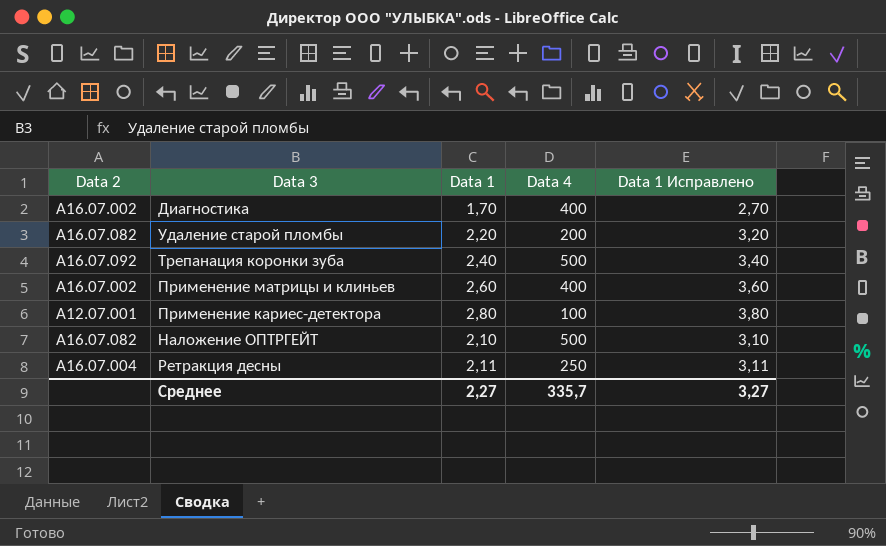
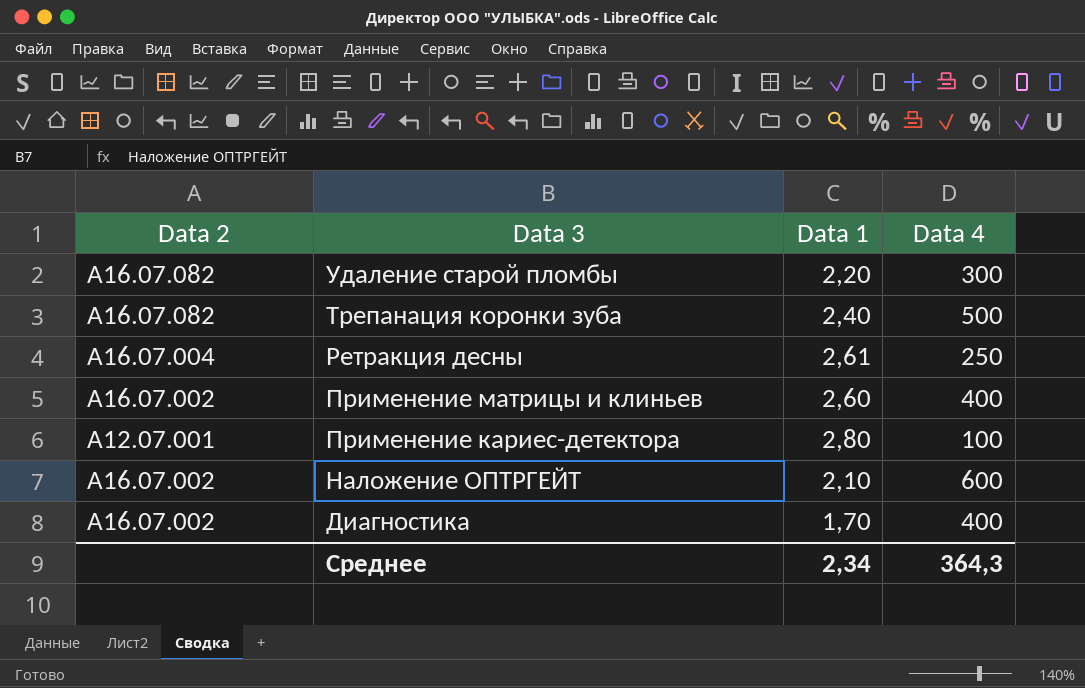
row order: none -> Data 3 descending
column Data 1 Исправлено | formula: [Data 1] + 1 -> none
Удаление старой пломбы | Data 4: 200 -> 300
Трепанация коронки зуба | Data 2: A16.07.092 -> A16.07.082
Ретракция десны | Data 1: 2,11 -> 2,61
Наложение ОПТРГЕЙТ | Data 2: A16.07.082 -> A16.07.002
Наложение ОПТРГЕЙТ | Data 4: 500 -> 600
Среднее | Data 1: 2,27 -> 2,34
Среднее | Data 4: 335,7 -> 364,3

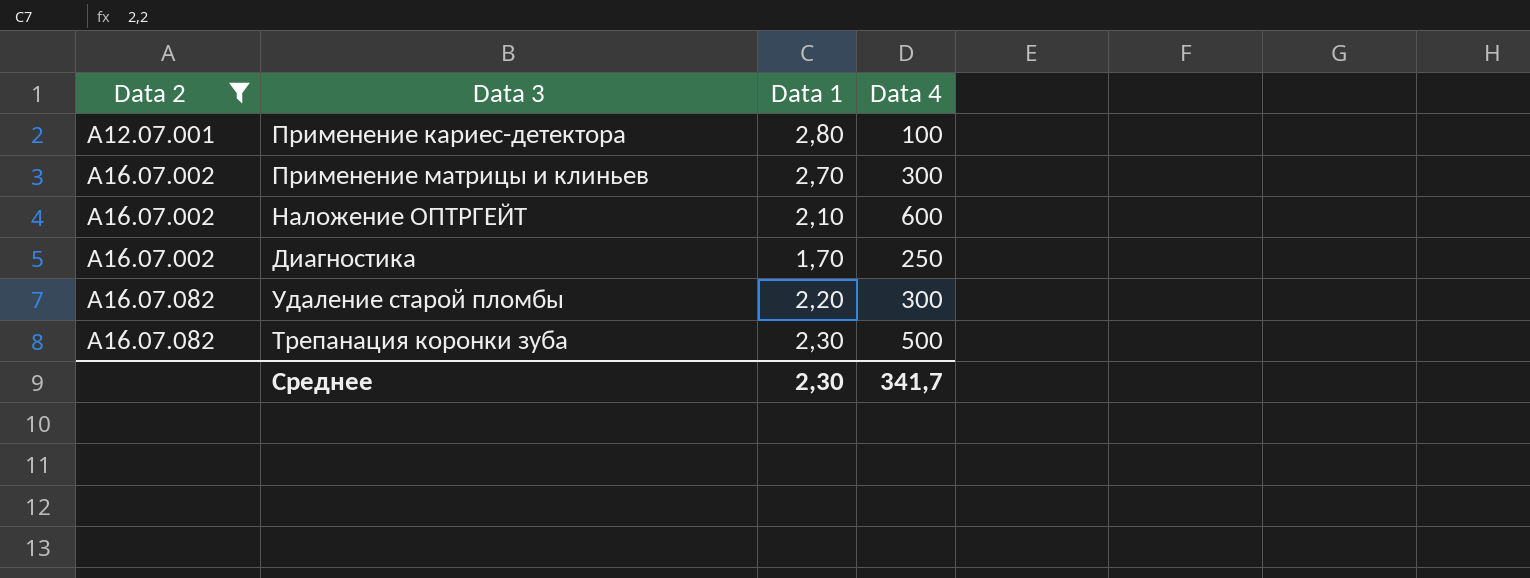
filter: none -> Data 2 != A16.07.004
row order: Data 3 descending -> Data 2 ascending
Применение матрицы и клиньев | Data 1: 2,60 -> 2,70
Применение матрицы и клиньев | Data 4: 400 -> 300
Диагностика | Data 4: 400 -> 250
Трепанация коронки зуба | Data 1: 2,40 -> 2,30
Среднее | Data 1: 2,34 -> 2,30
Среднее | Data 4: 364,3 -> 341,7

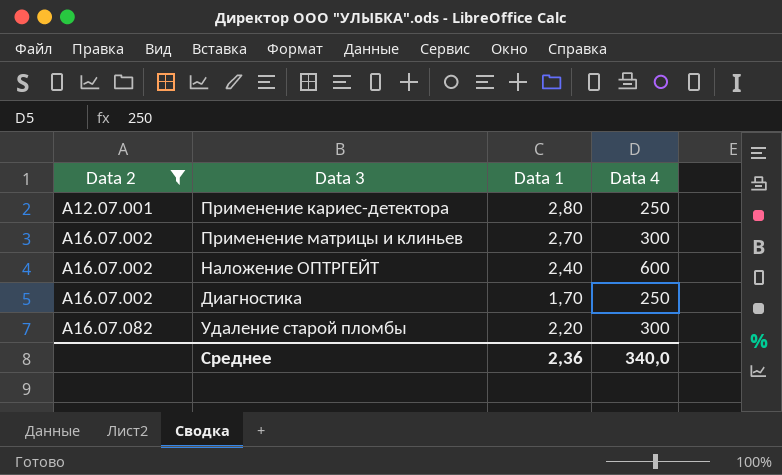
row Трепанация коронки зуба: A16.07.082 | 2,30 | 500 -> none
Применение кариес-детектора | Data 4: 100 -> 250
Наложение ОПТРГЕЙТ | Data 1: 2,10 -> 2,40
Среднее | Data 1: 2,30 -> 2,36
Среднее | Data 4: 341,7 -> 340,0

